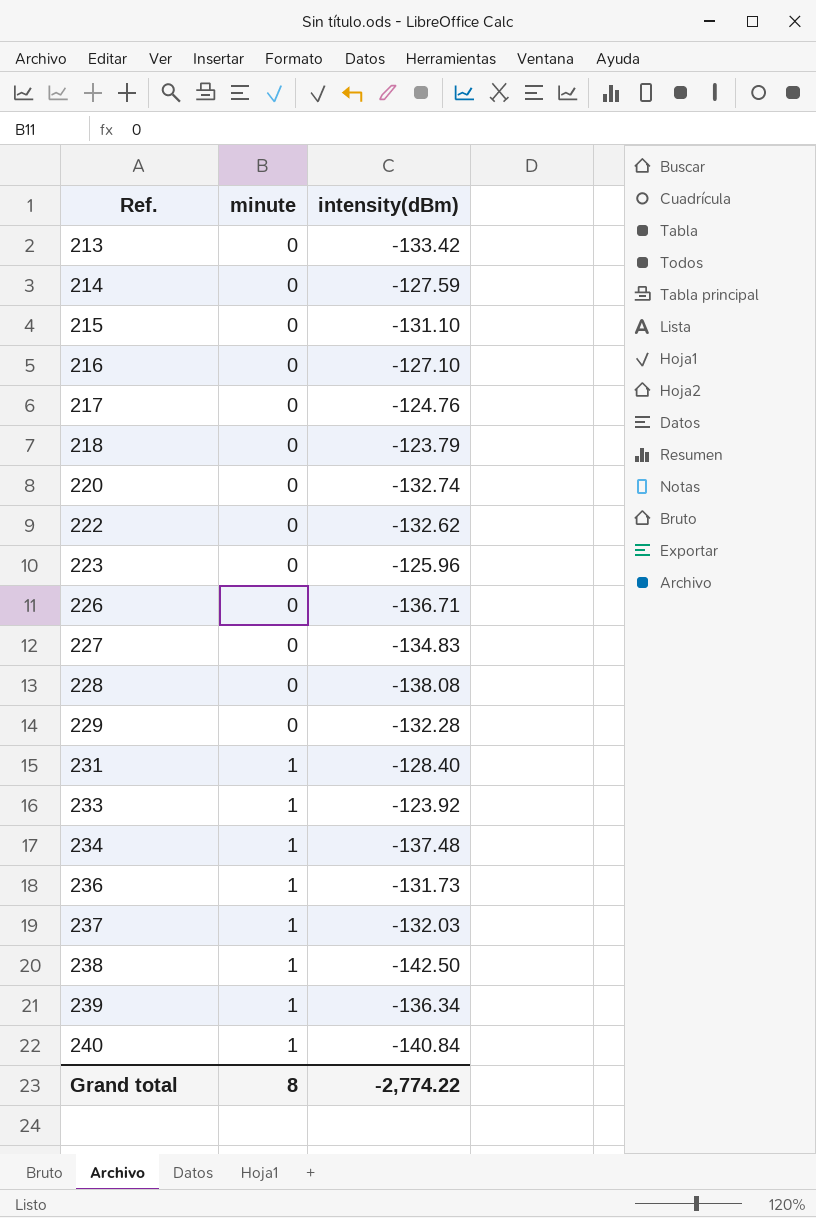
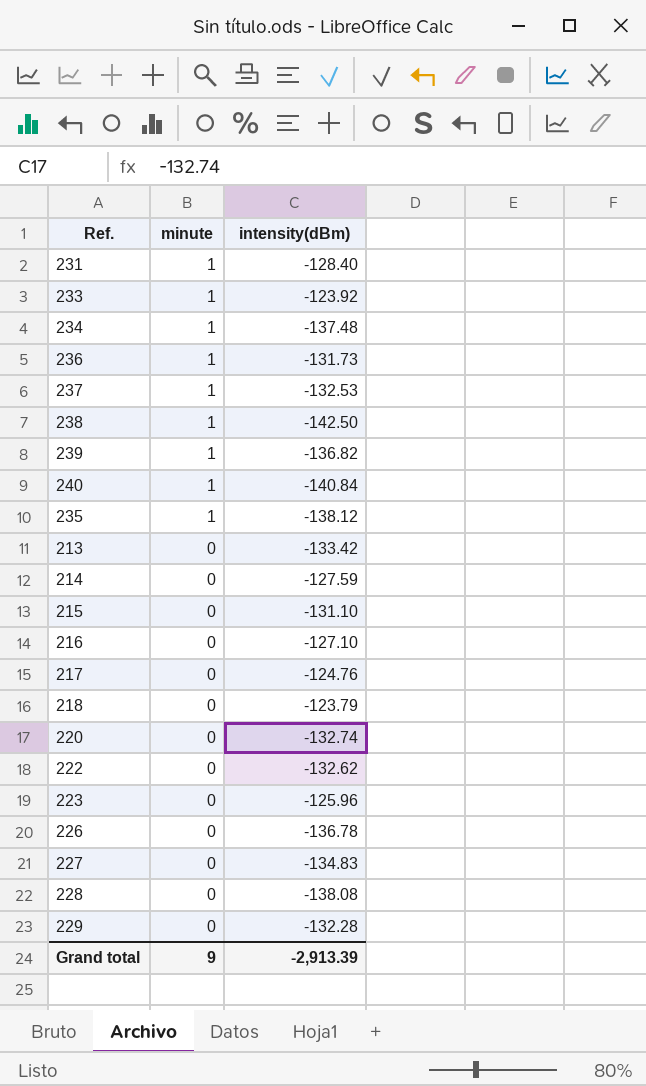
row order: Ref. ascending -> minute descending
237 | intensity(dBm): -132.03 -> -132.53
239 | intensity(dBm): -136.34 -> -136.82
row 235: none -> 1 | -138.12
226 | intensity(dBm): -136.71 -> -136.78
Grand total | minute: 8 -> 9
Grand total | intensity(dBm): -2,774.22 -> -2,913.39

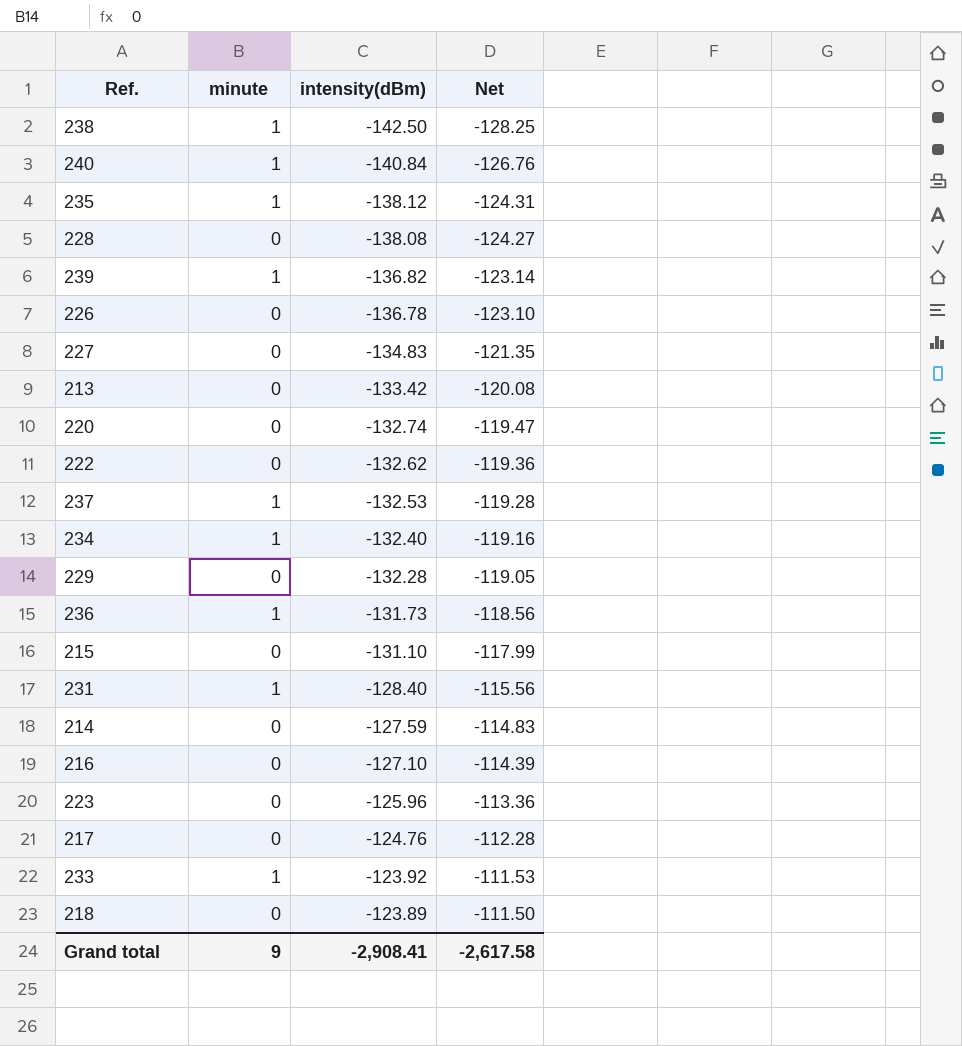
row order: minute descending -> intensity(dBm) ascending
column Net | formula: none -> [intensity(dBm)] * 0.9
234 | intensity(dBm): -137.48 -> -132.40
218 | intensity(dBm): -123.79 -> -123.89
Grand total | intensity(dBm): -2,913.39 -> -2,908.41

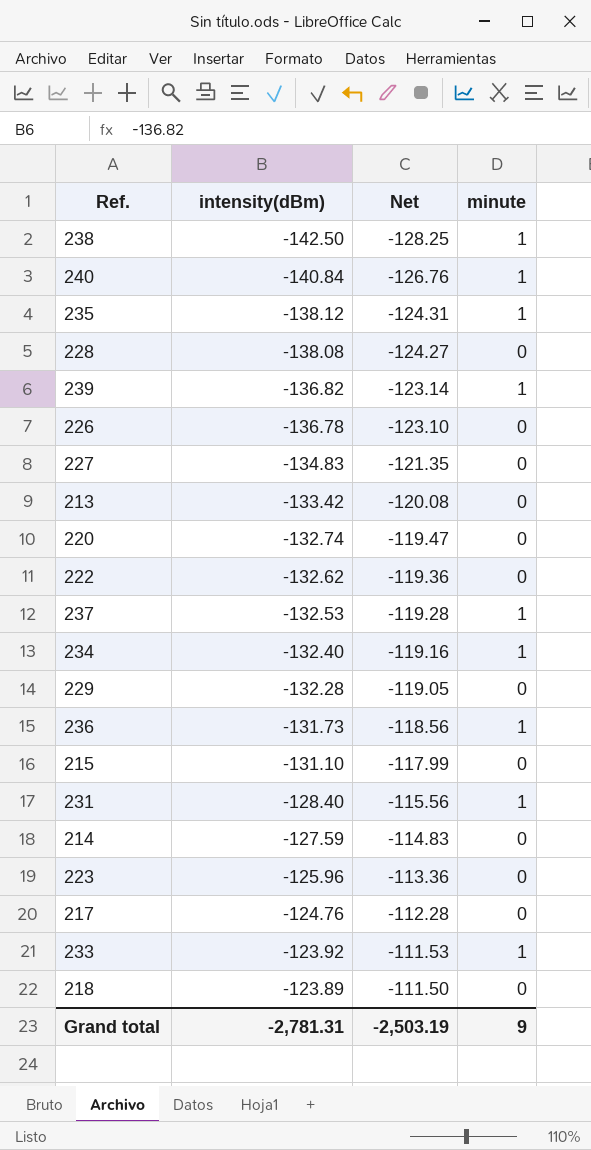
column minute | position: 2 -> 4
row 216: 0 | -127.10 | -114.39 -> none
Grand total | intensity(dBm): -2,908.41 -> -2,781.31
Grand total | Net: -2,617.58 -> -2,503.19

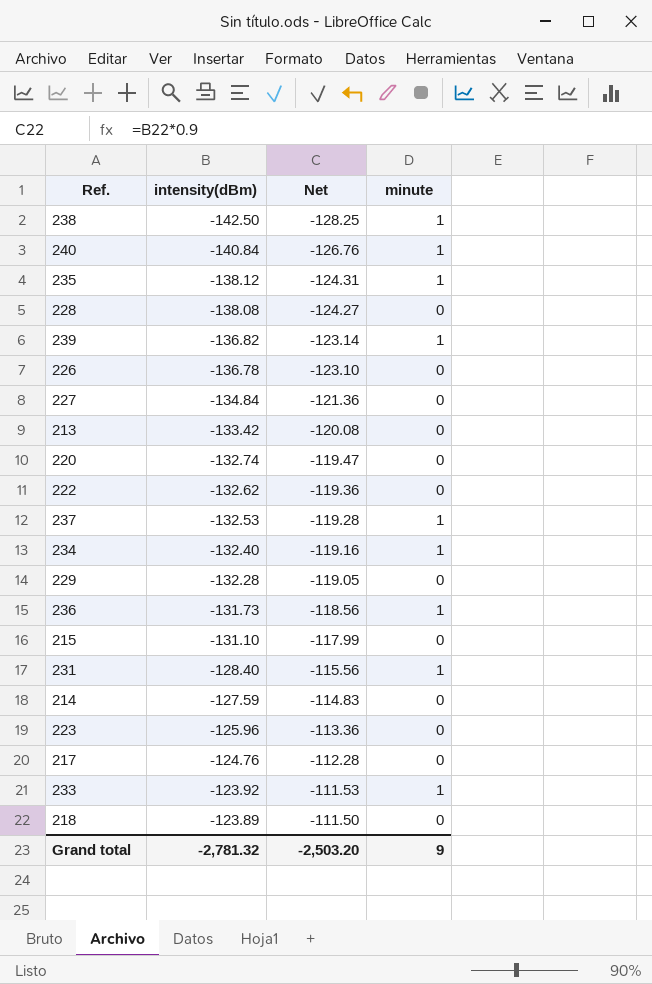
227 | intensity(dBm): -134.83 -> -134.84
227 | Net: -121.35 -> -121.36
Grand total | intensity(dBm): -2,781.31 -> -2,781.32
Grand total | Net: -2,503.19 -> -2,503.20

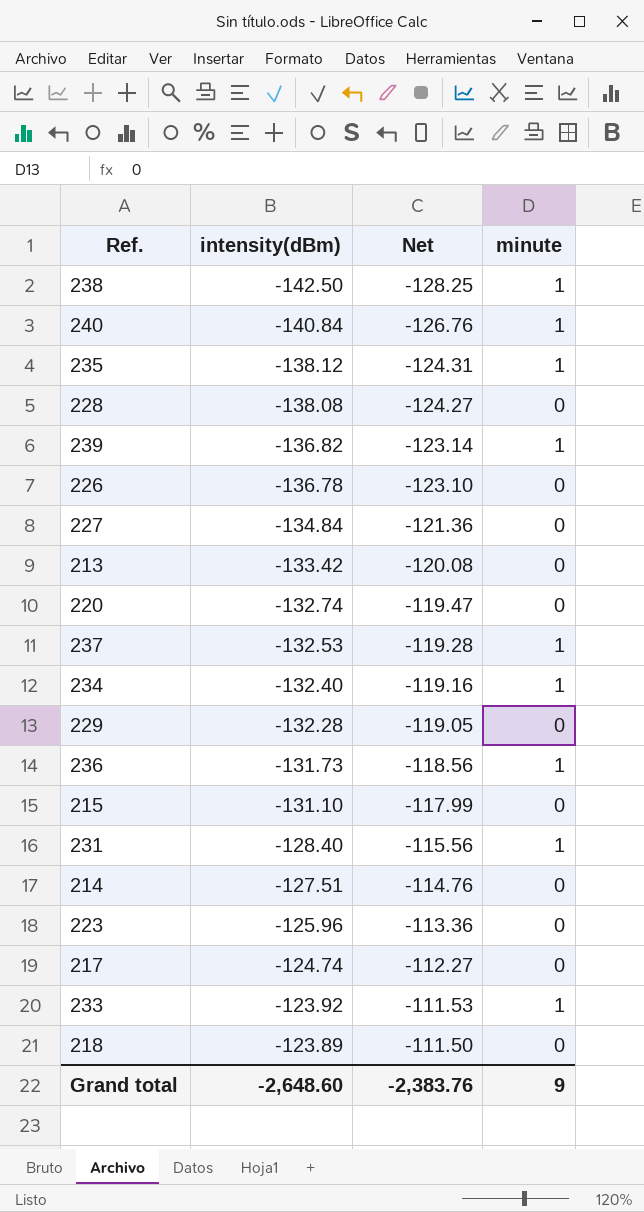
row 222: -132.62 | -119.36 | 0 -> none
214 | intensity(dBm): -127.59 -> -127.51
214 | Net: -114.83 -> -114.76
217 | intensity(dBm): -124.76 -> -124.74
217 | Net: -112.28 -> -112.27
Grand total | intensity(dBm): -2,781.32 -> -2,648.60
Grand total | Net: -2,503.20 -> -2,383.76

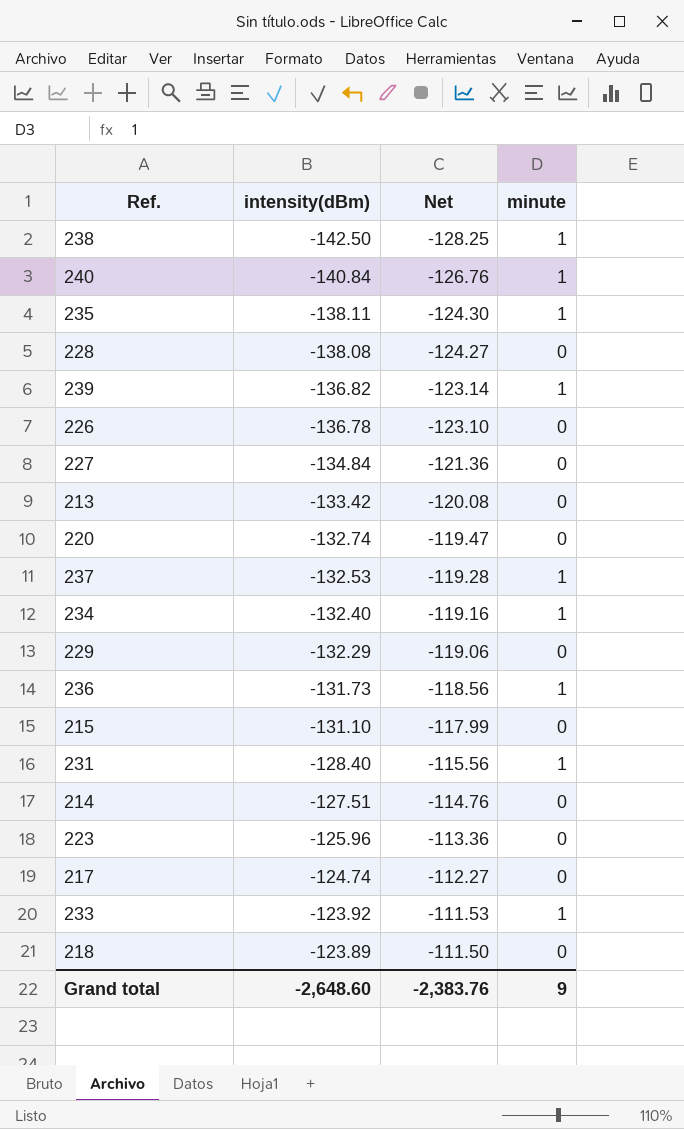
235 | intensity(dBm): -138.12 -> -138.11
235 | Net: -124.31 -> -124.30
229 | intensity(dBm): -132.28 -> -132.29
229 | Net: -119.05 -> -119.06

